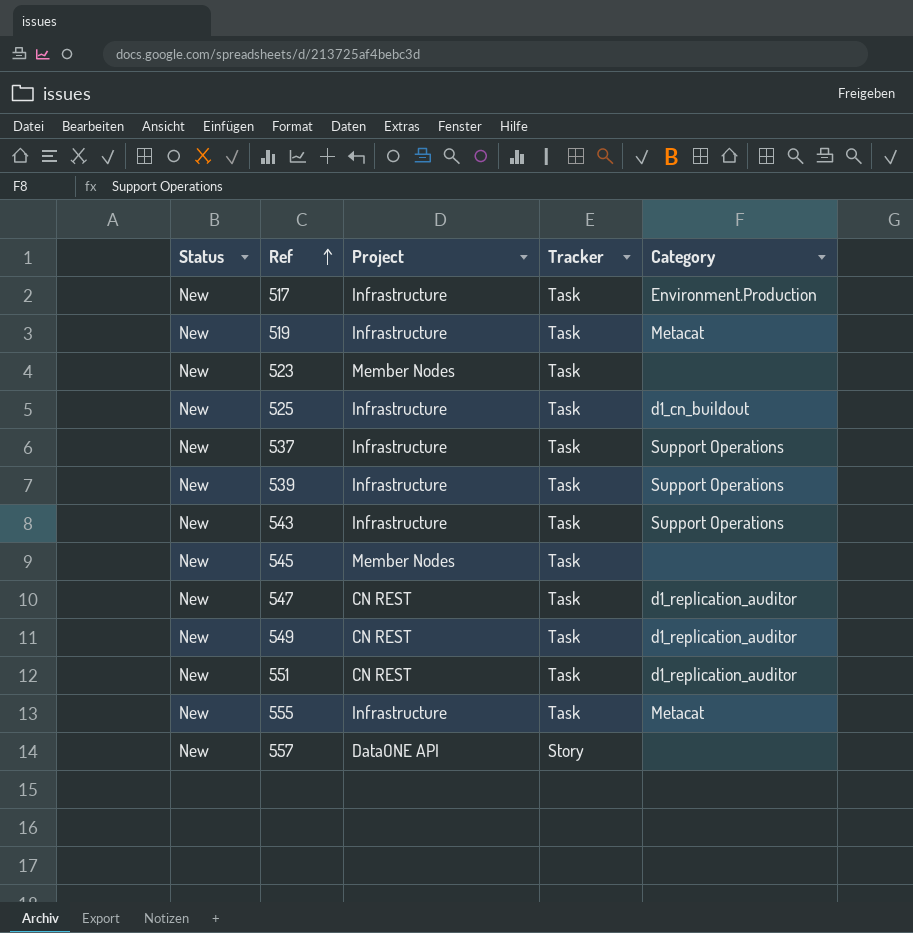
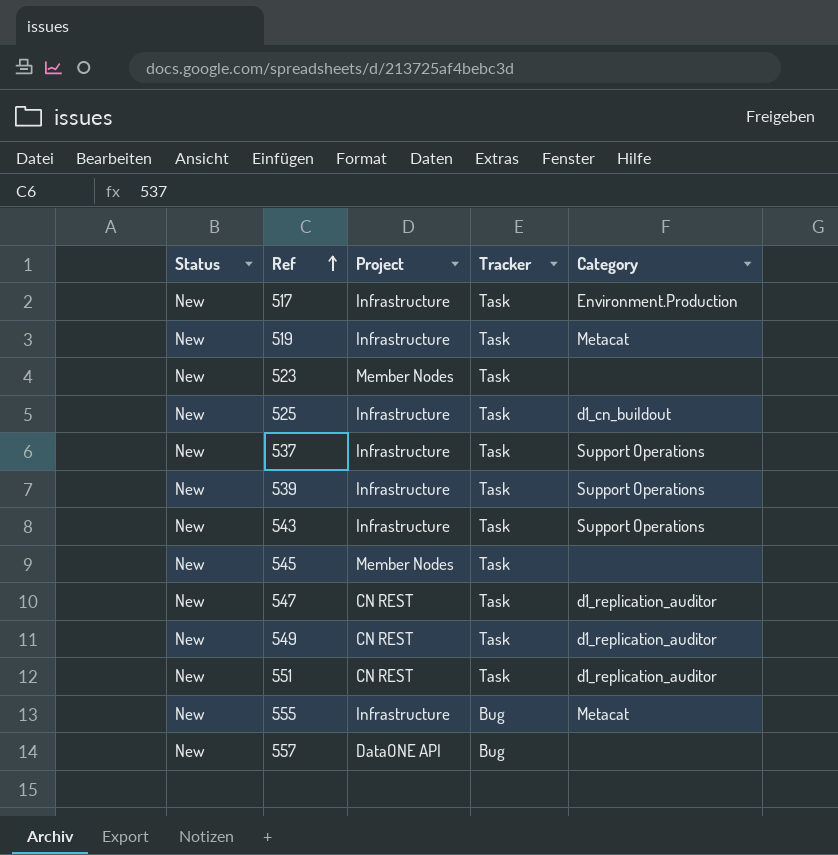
555 | Tracker: Task -> Bug
557 | Tracker: Story -> Bug

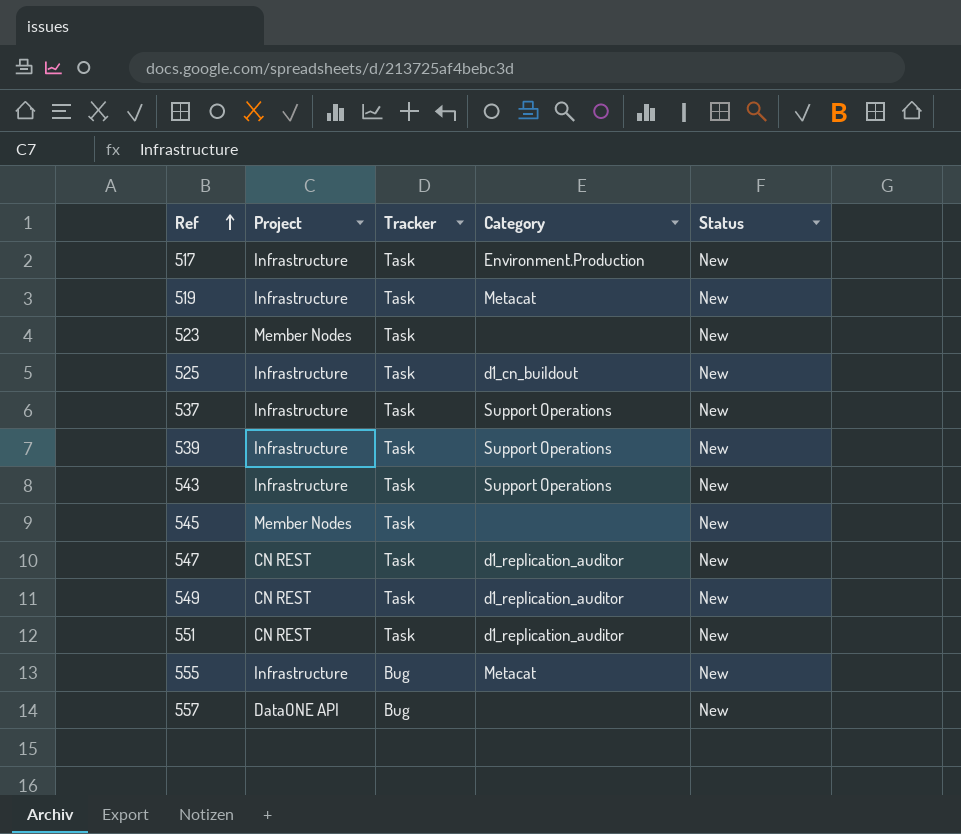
column Status | position: 1 -> 5

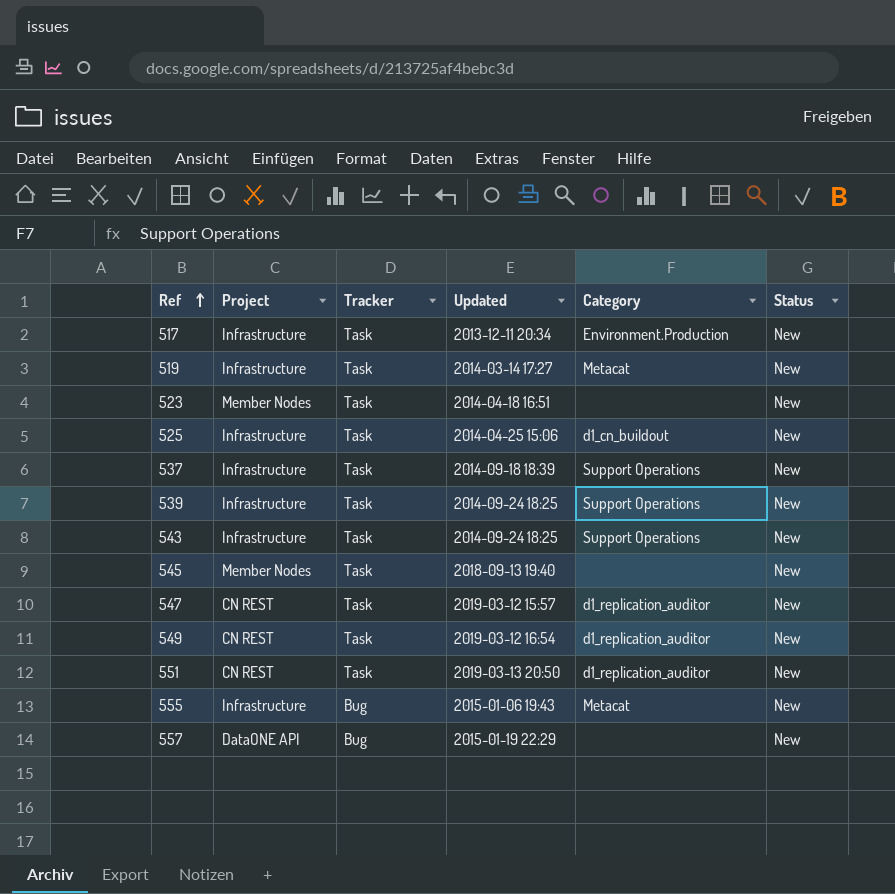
column Updated | position: none -> 4

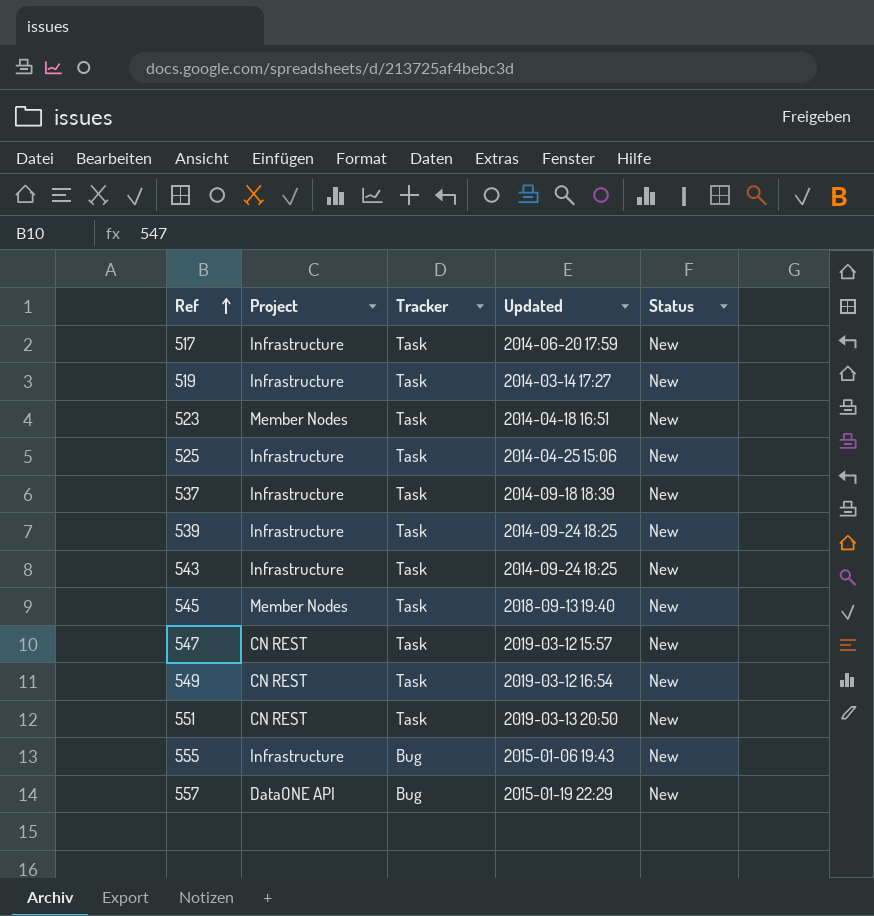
column Category | position: 5 -> none
517 | Updated: 2013-12-11 20:34 -> 2014-06-20 17:59

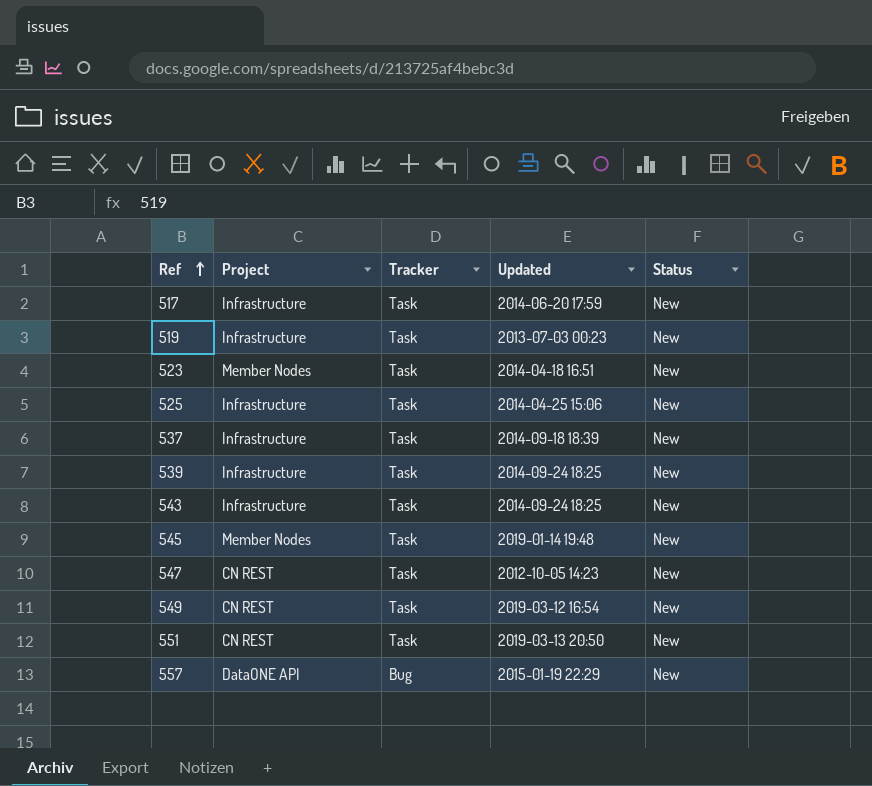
row 555: Infrastructure | Bug | 2015-01-06 19:43 | New -> none
519 | Updated: 2014-03-14 17:27 -> 2013-07-03 00:23
545 | Updated: 2018-09-13 19:40 -> 2019-01-14 19:48
547 | Updated: 2019-03-12 15:57 -> 2012-10-05 14:23

